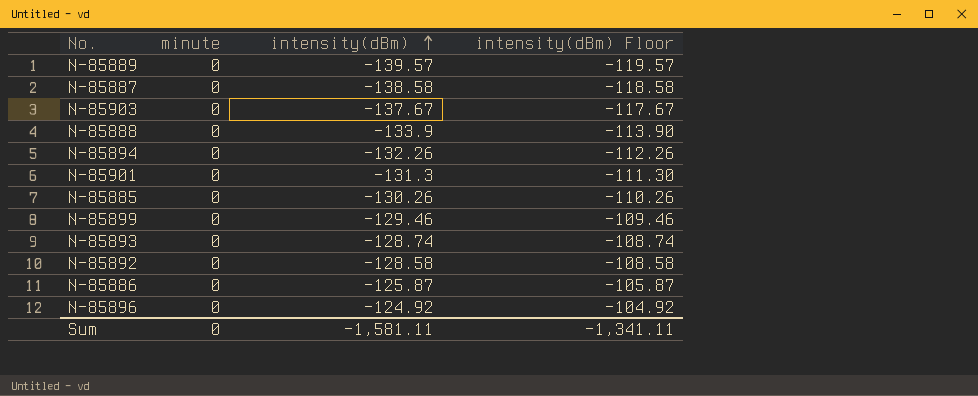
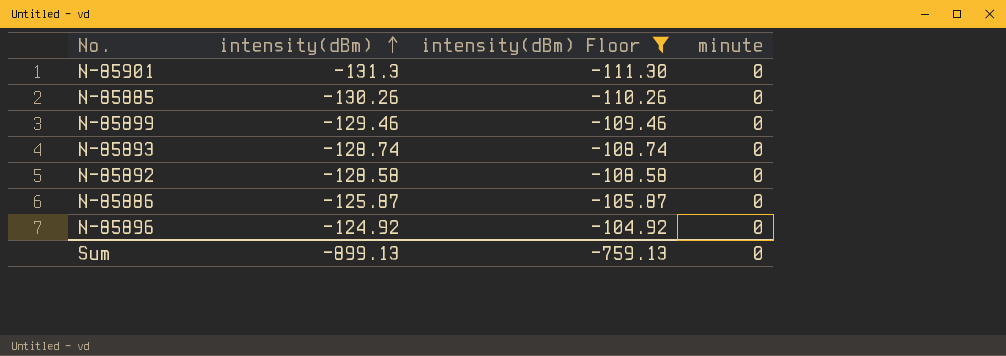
filter: none -> intensity(dBm) Floor >= -111.30
column minute | position: 2 -> 4
Sum | intensity(dBm): -1,581.11 -> -899.13
Sum | intensity(dBm) Floor: -1,341.11 -> -759.13

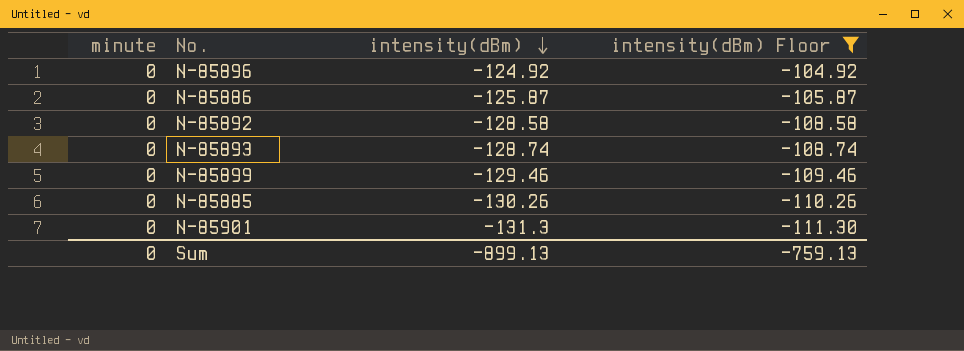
row order: intensity(dBm) ascending -> intensity(dBm) descending
column minute | position: 4 -> 1

